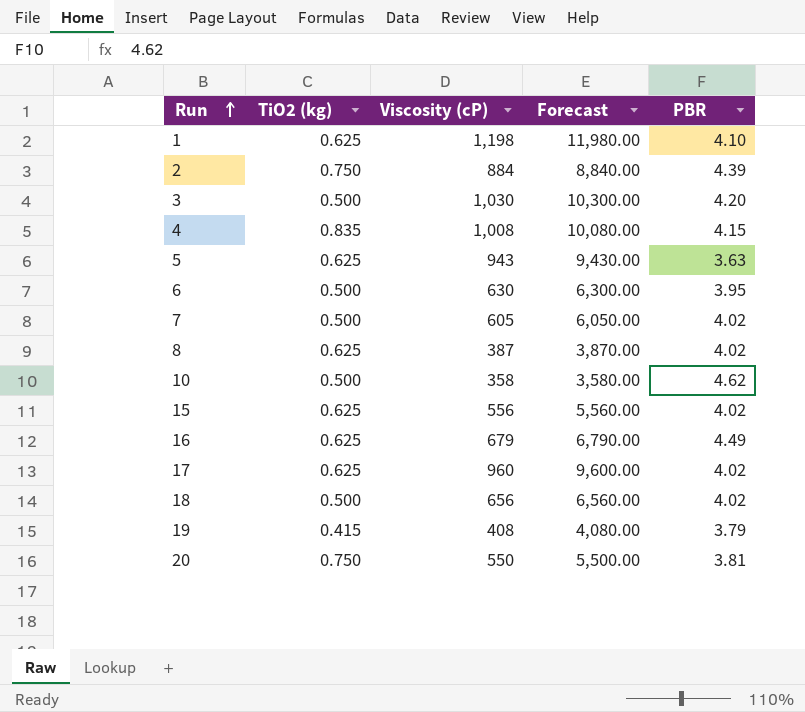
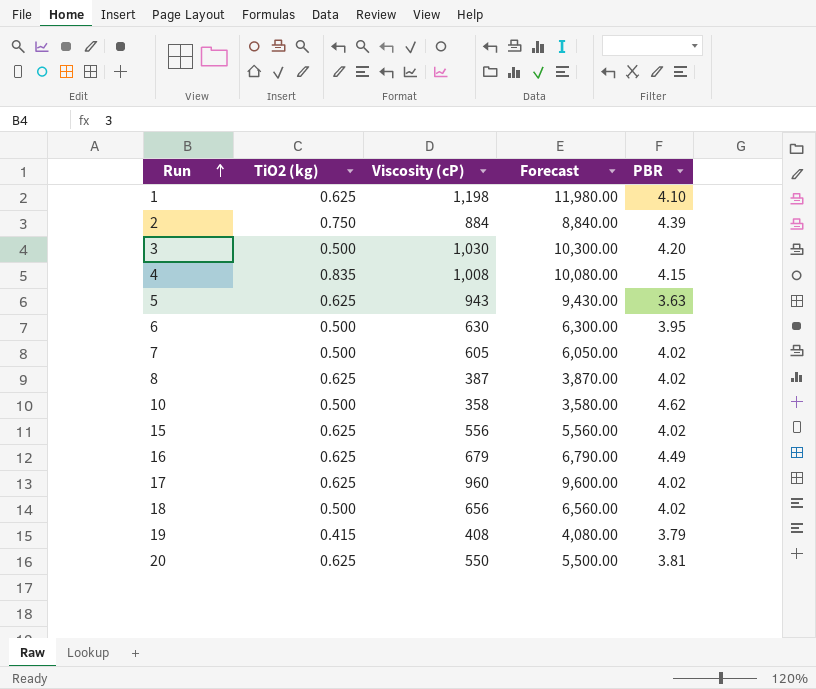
20 | TiO2 (kg): 0.750 -> 0.625

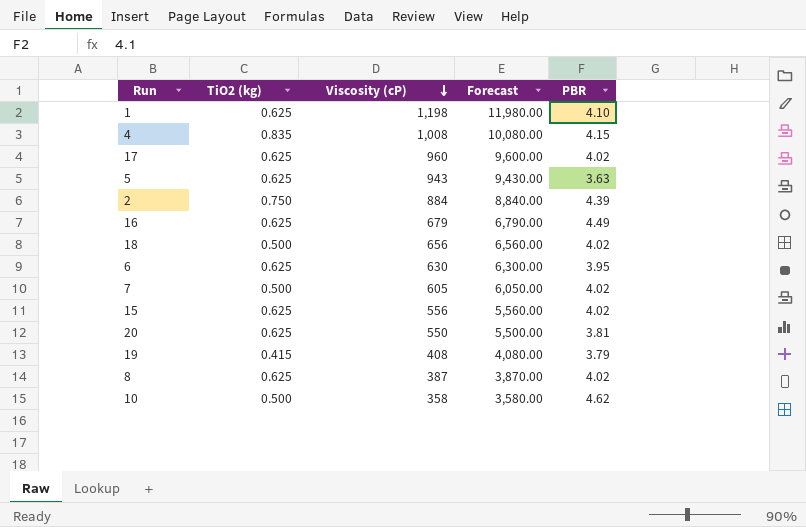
row order: Run ascending -> Viscosity (cP) descending
row 3: 0.500 | 1,030 | 10,300.00 | 4.20 -> none
6 | TiO2 (kg): 0.500 -> 0.625

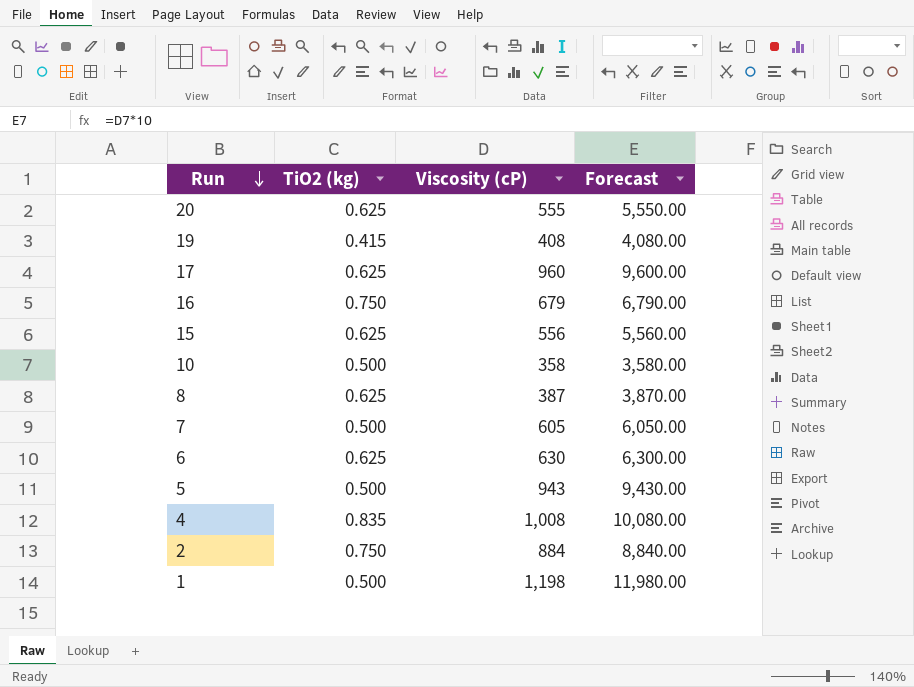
row order: Viscosity (cP) descending -> Run descending
column PBR | position: 5 -> none
row 18: 0.500 | 656 | 6,560.00 | 4.02 -> none
20 | Viscosity (cP): 550 -> 555
20 | Forecast: 5,500.00 -> 5,550.00
16 | TiO2 (kg): 0.625 -> 0.750
5 | TiO2 (kg): 0.625 -> 0.500
1 | TiO2 (kg): 0.625 -> 0.500

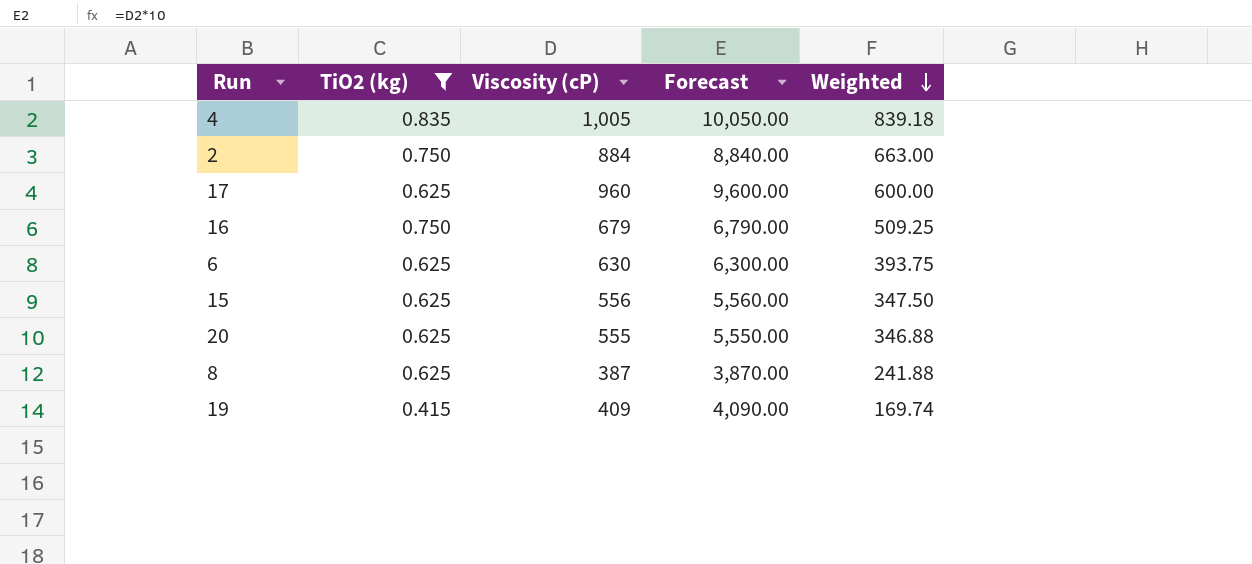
filter: none -> TiO2 (kg) != 0.500
row order: Run descending -> Weighted descending
column Weighted | formula: none -> [TiO2 (kg)] * [Viscosity (cP)]
4 | Viscosity (cP): 1,008 -> 1,005
4 | Forecast: 10,080.00 -> 10,050.00
19 | Viscosity (cP): 408 -> 409
19 | Forecast: 4,080.00 -> 4,090.00

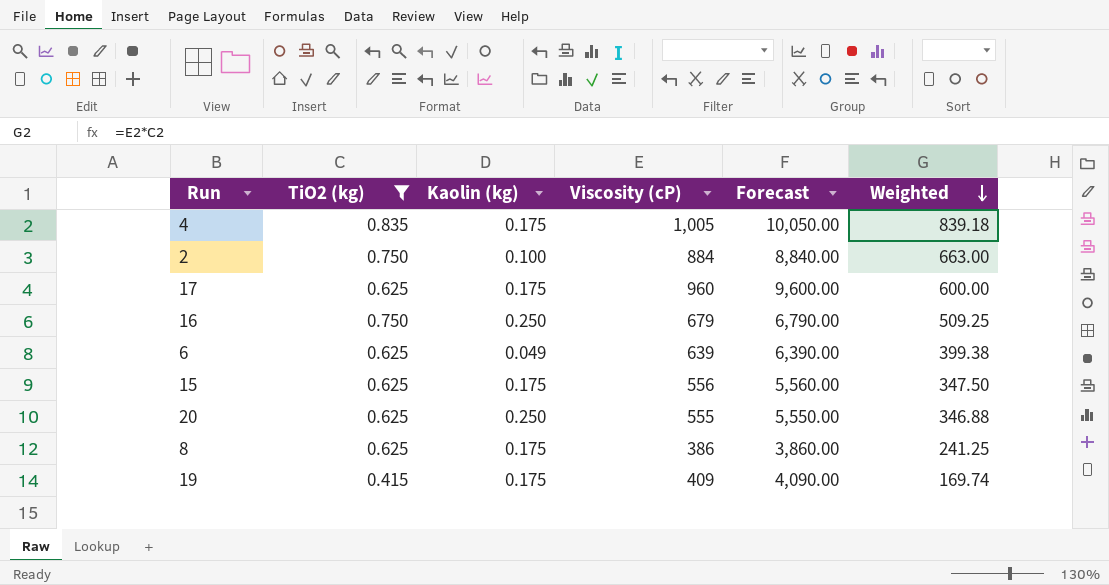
column Kaolin (kg) | position: none -> 3
6 | Viscosity (cP): 630 -> 639
6 | Forecast: 6,300.00 -> 6,390.00
6 | Weighted: 393.75 -> 399.38
8 | Viscosity (cP): 387 -> 386
8 | Forecast: 3,870.00 -> 3,860.00
8 | Weighted: 241.88 -> 241.25

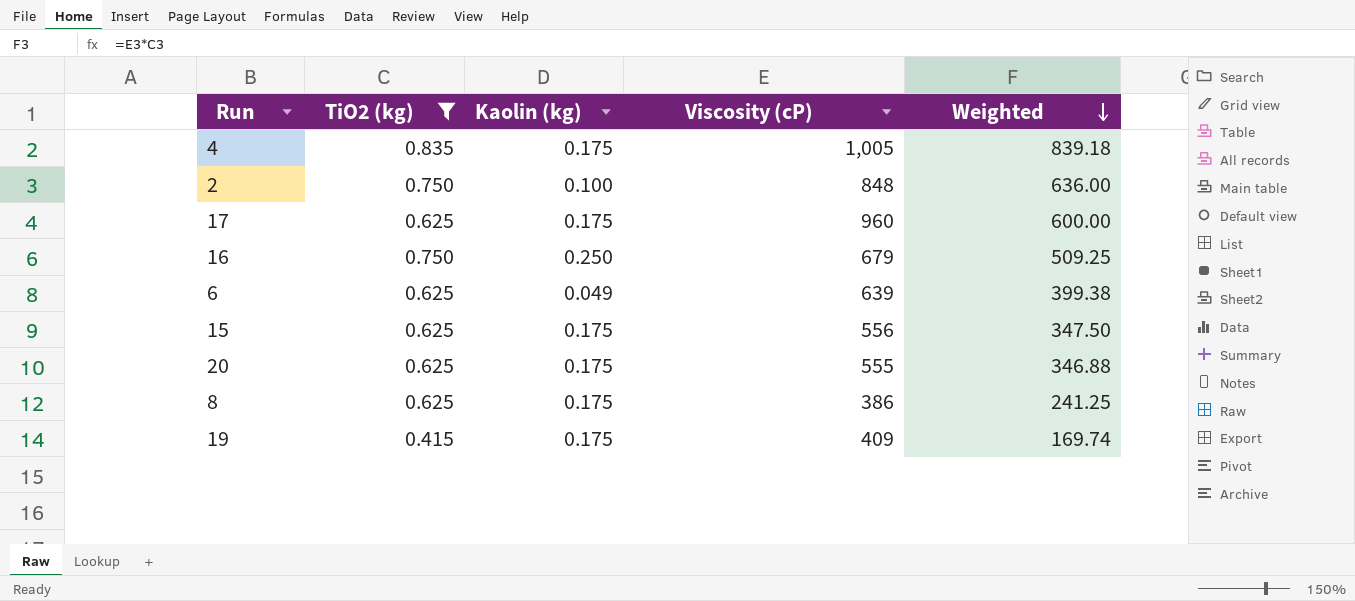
column Forecast | formula: [Viscosity (cP)] * 10 -> none
2 | Viscosity (cP): 884 -> 848
2 | Weighted: 663.00 -> 636.00
20 | Kaolin (kg): 0.250 -> 0.175

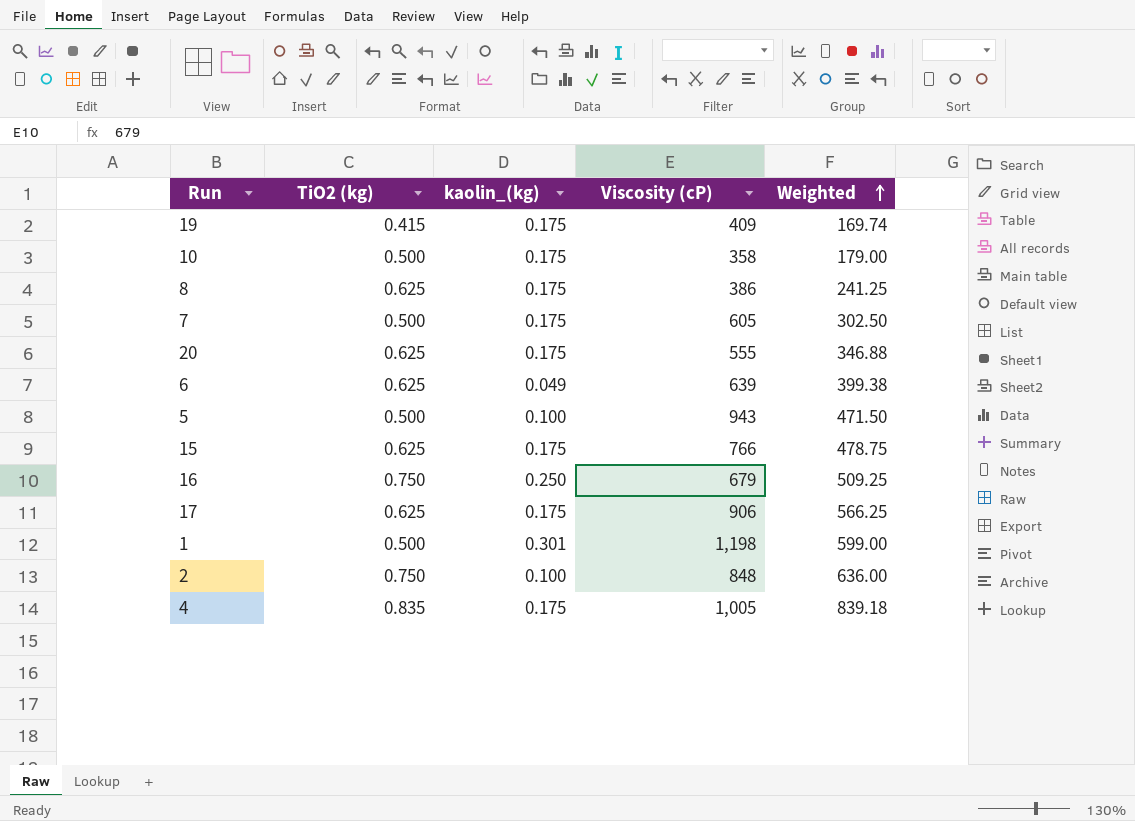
filter: TiO2 (kg) != 0.500 -> none
row order: Weighted descending -> Weighted ascending
column name: Kaolin (kg) -> kaolin_(kg)
15 | Viscosity (cP): 556 -> 766
15 | Weighted: 347.50 -> 478.75
17 | Viscosity (cP): 960 -> 906
17 | Weighted: 600.00 -> 566.25

